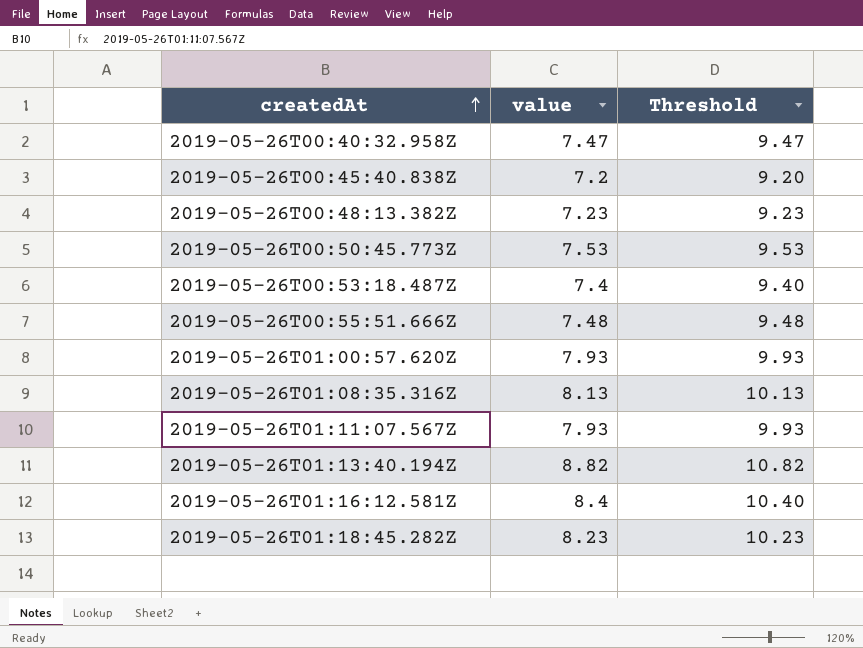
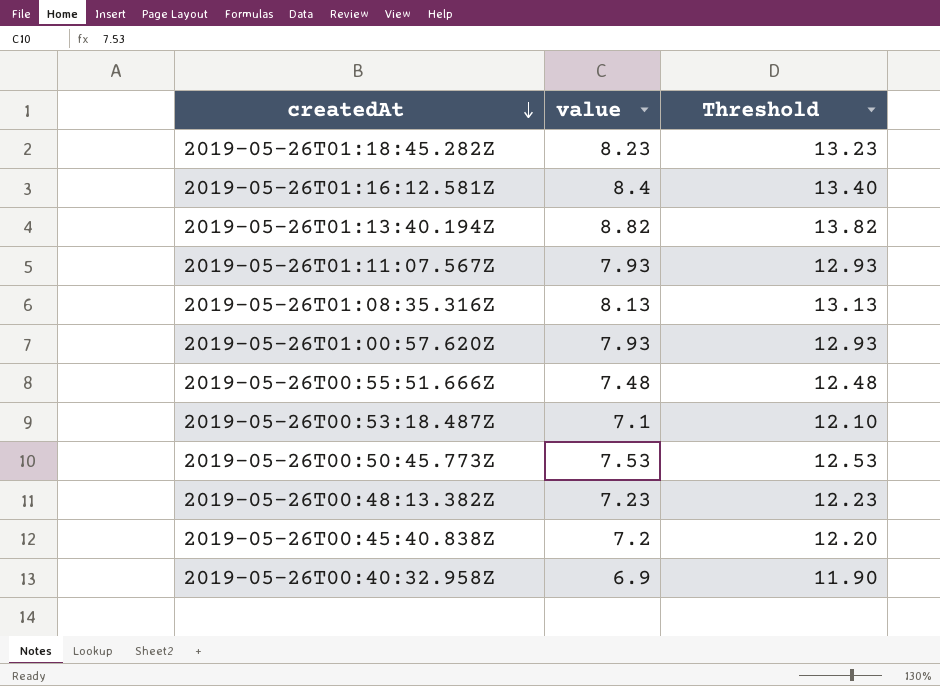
row order: createdAt ascending -> createdAt descending
column Threshold | formula: [value] + 2 -> [value] + 5
2019-05-26T00:53:18.487Z | value: 7.4 -> 7.1
2019-05-26T00:40:32.958Z | value: 7.47 -> 6.9

